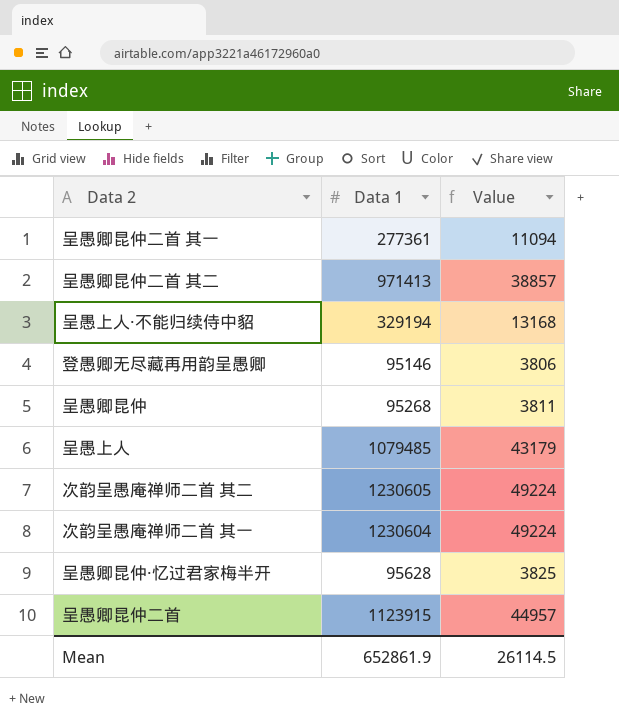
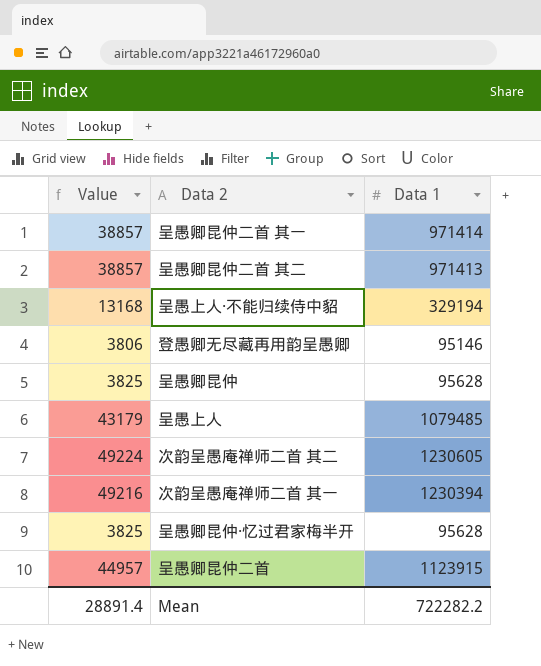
column Value | position: 3 -> 1
呈愚卿昆仲二首 其一 | Value: 11094 -> 38857
呈愚卿昆仲二首 其一 | Data 1: 277361 -> 971414
呈愚卿昆仲 | Value: 3811 -> 3825
呈愚卿昆仲 | Data 1: 95268 -> 95628
次韵呈愚庵禅师二首 其一 | Value: 49224 -> 49216
次韵呈愚庵禅师二首 其一 | Data 1: 1230604 -> 1230394
Mean | Value: 26114.5 -> 28891.4
Mean | Data 1: 652861.9 -> 722282.2

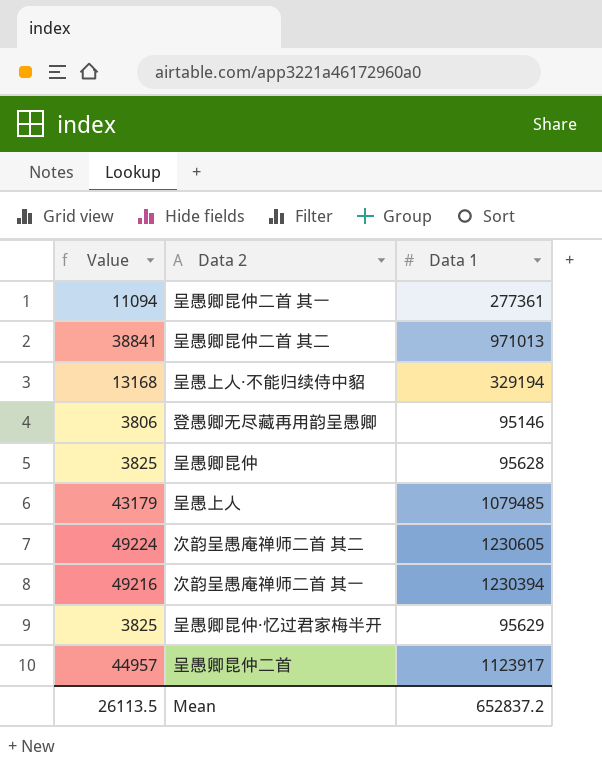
呈愚卿昆仲二首 其一 | Value: 38857 -> 11094
呈愚卿昆仲二首 其一 | Data 1: 971414 -> 277361
呈愚卿昆仲二首 其二 | Value: 38857 -> 38841
呈愚卿昆仲二首 其二 | Data 1: 971413 -> 971013
呈愚卿昆仲·忆过君家梅半开 | Data 1: 95628 -> 95629
呈愚卿昆仲二首 | Data 1: 1123915 -> 1123917
Mean | Value: 28891.4 -> 26113.5
Mean | Data 1: 722282.2 -> 652837.2

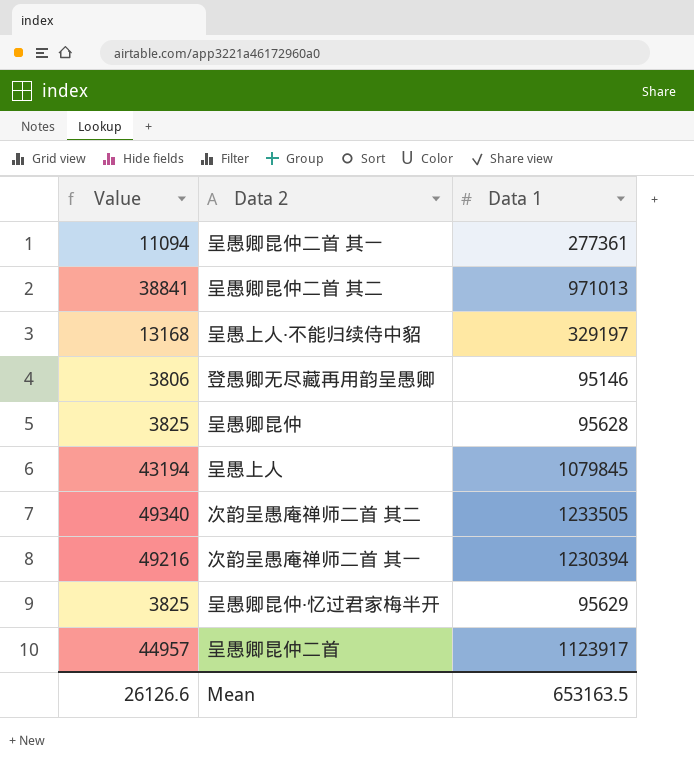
呈愚上人·不能归续侍中貂 | Data 1: 329194 -> 329197
呈愚上人 | Value: 43179 -> 43194
呈愚上人 | Data 1: 1079485 -> 1079845
次韵呈愚庵禅师二首 其二 | Value: 49224 -> 49340
次韵呈愚庵禅师二首 其二 | Data 1: 1230605 -> 1233505
Mean | Value: 26113.5 -> 26126.6
Mean | Data 1: 652837.2 -> 653163.5

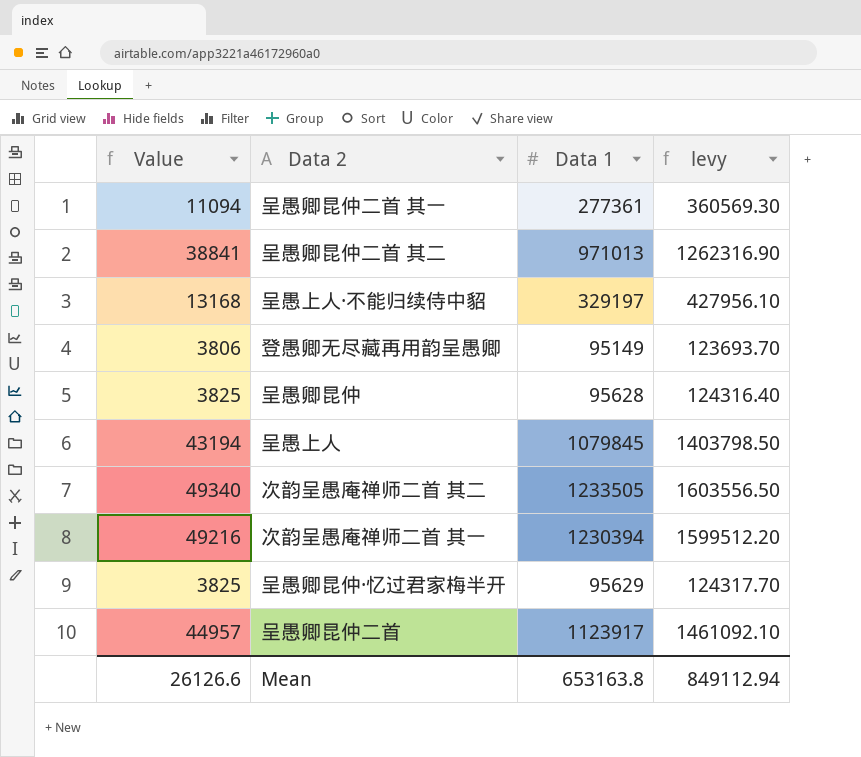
column levy | formula: none -> [Data 1] * 1.3
登愚卿无尽藏再用韵呈愚卿 | Data 1: 95146 -> 95149
Mean | Data 1: 653163.5 -> 653163.8

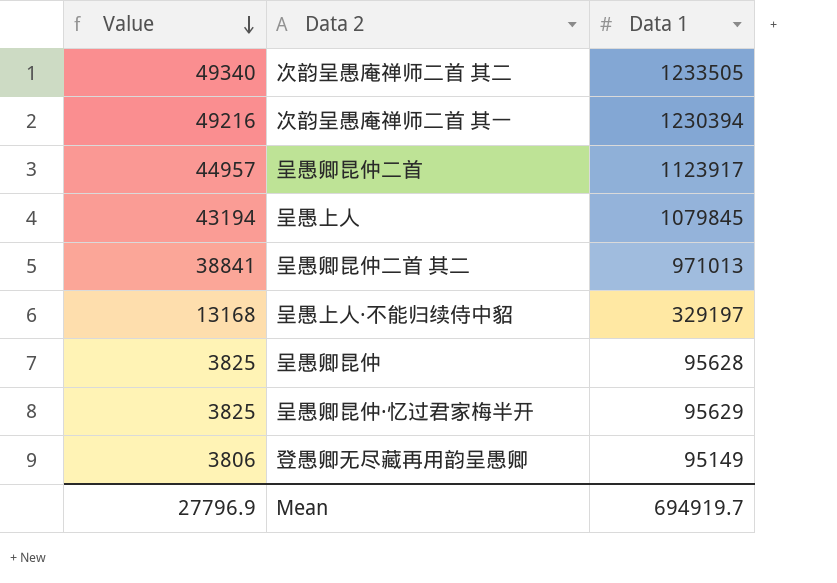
row order: none -> Value descending
column levy | formula: [Data 1] * 1.3 -> none
row 呈愚卿昆仲二首 其一: 11094 | 277361 | 360569.30 -> none
Mean | Value: 26126.6 -> 27796.9
Mean | Data 1: 653163.8 -> 694919.7

